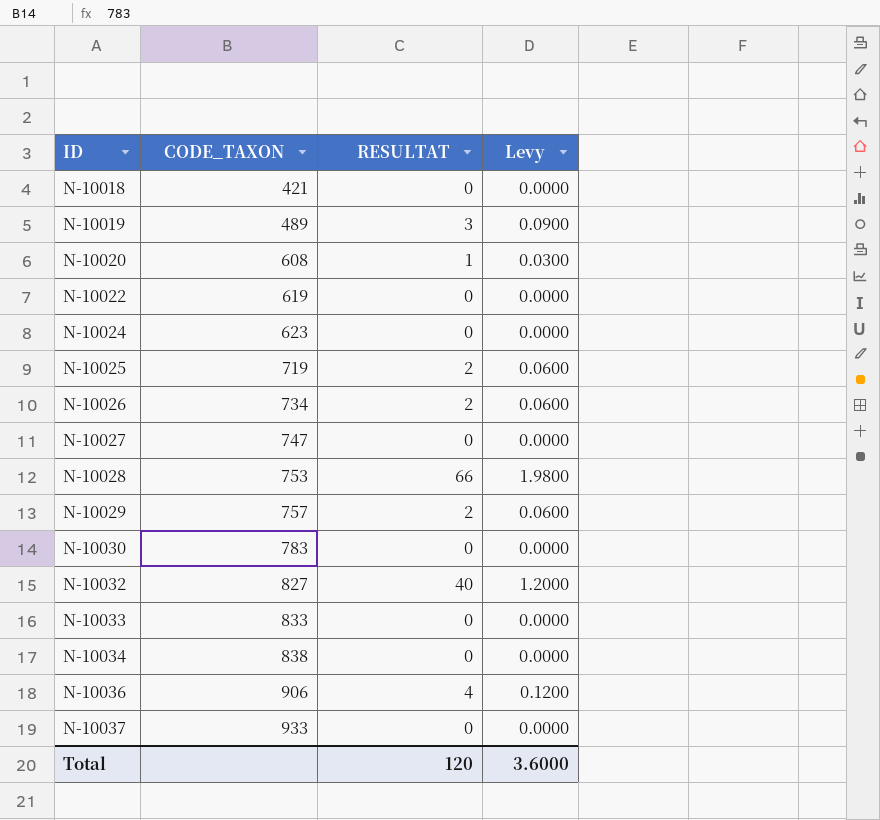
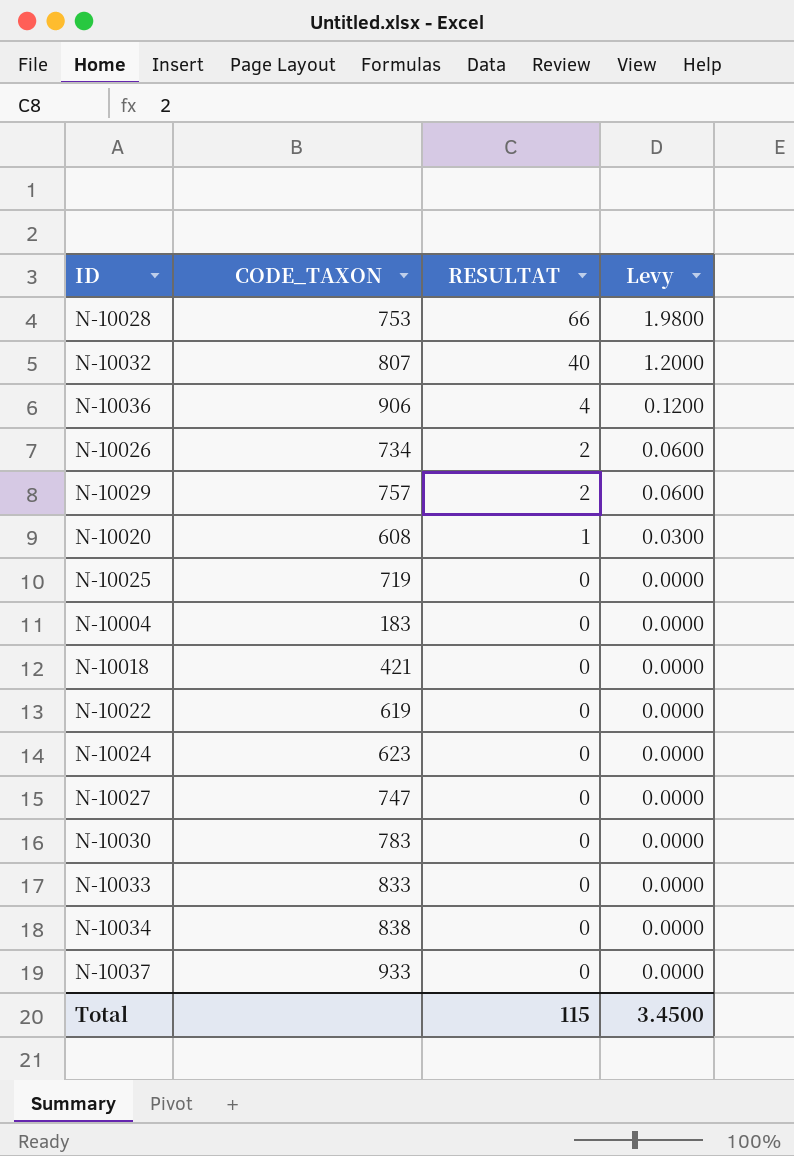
row order: ID ascending -> RESULTAT descending
row N-10019: 489 | 3 | 0.0900 -> none
N-10032 | CODE_TAXON: 827 -> 807
N-10025 | RESULTAT: 2 -> 0
N-10025 | Levy: 0.0600 -> 0.0000
row N-10004: none -> 183 | 0 | 0.0000
Total | RESULTAT: 120 -> 115
Total | Levy: 3.6000 -> 3.4500

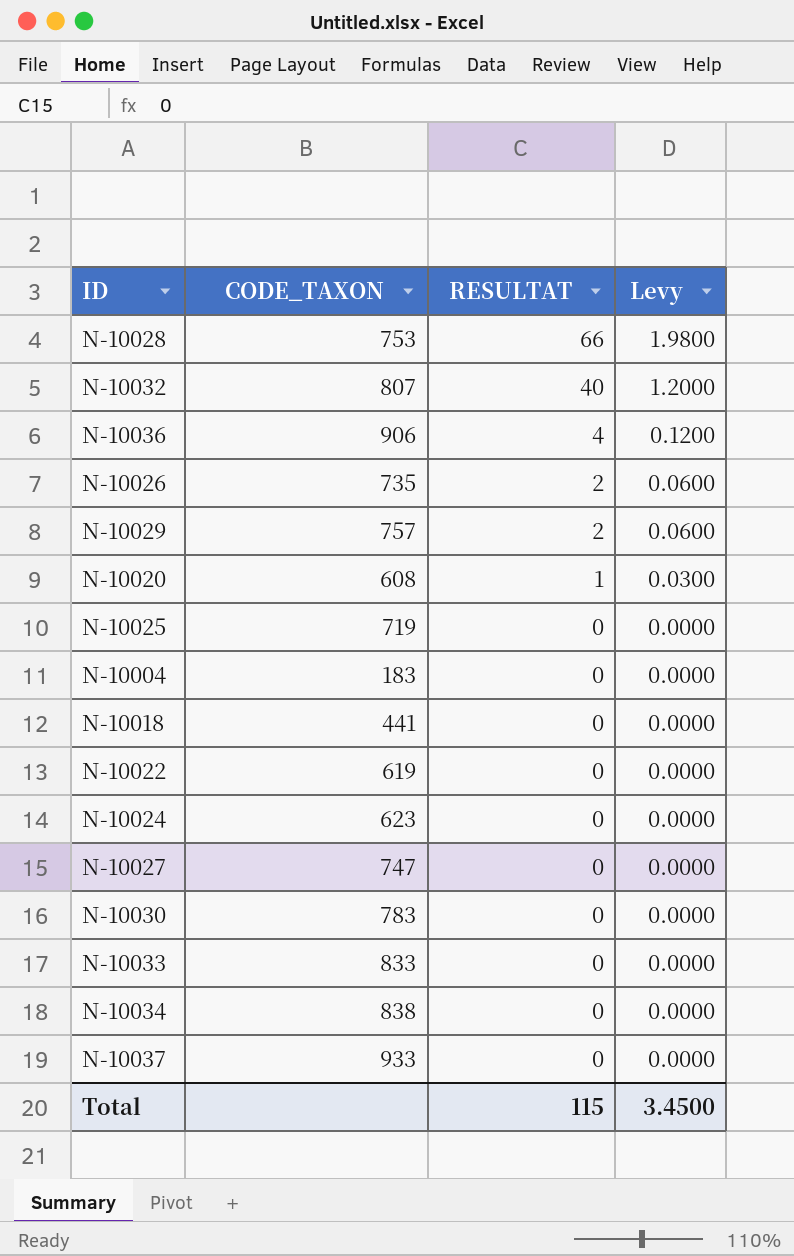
N-10026 | CODE_TAXON: 734 -> 735
N-10018 | CODE_TAXON: 421 -> 441

